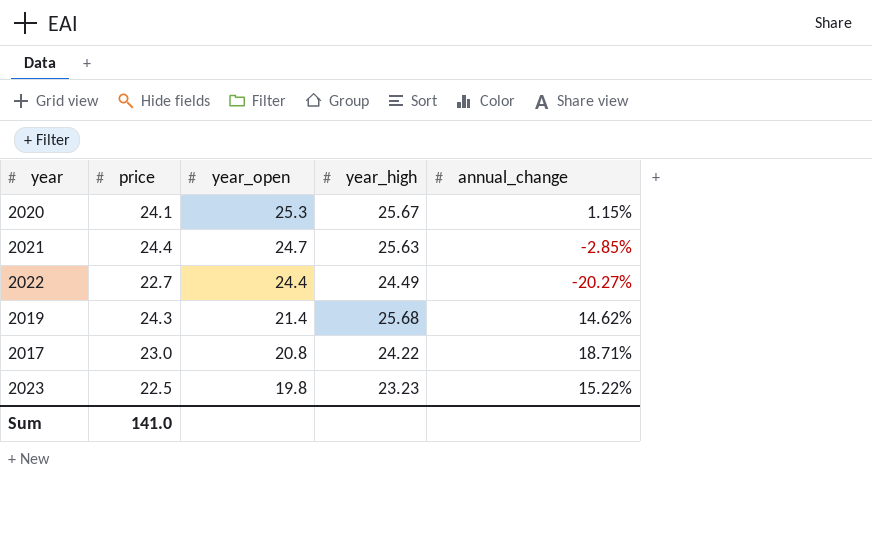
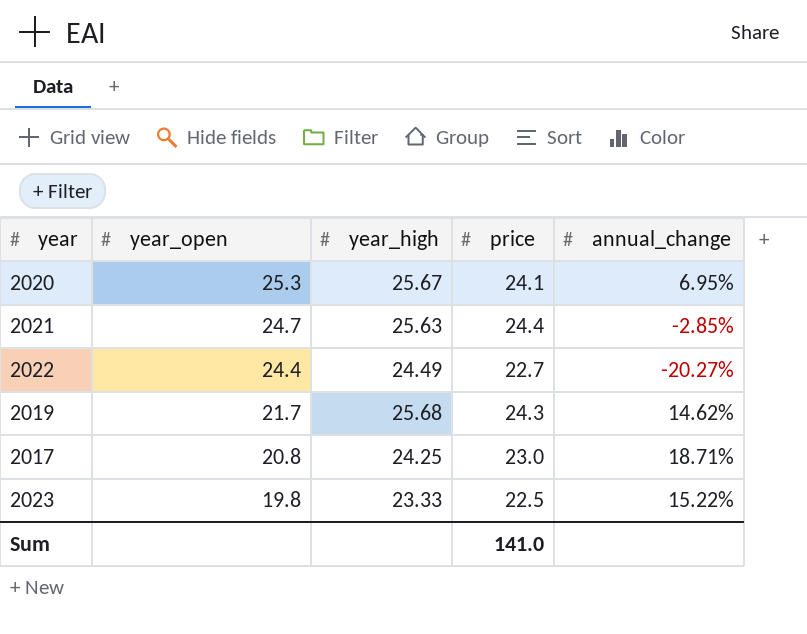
column price | position: 2 -> 4
2020 | annual_change: 1.15% -> 6.95%
2019 | year_open: 21.4 -> 21.7
2017 | year_high: 24.22 -> 24.25
2023 | year_high: 23.23 -> 23.33

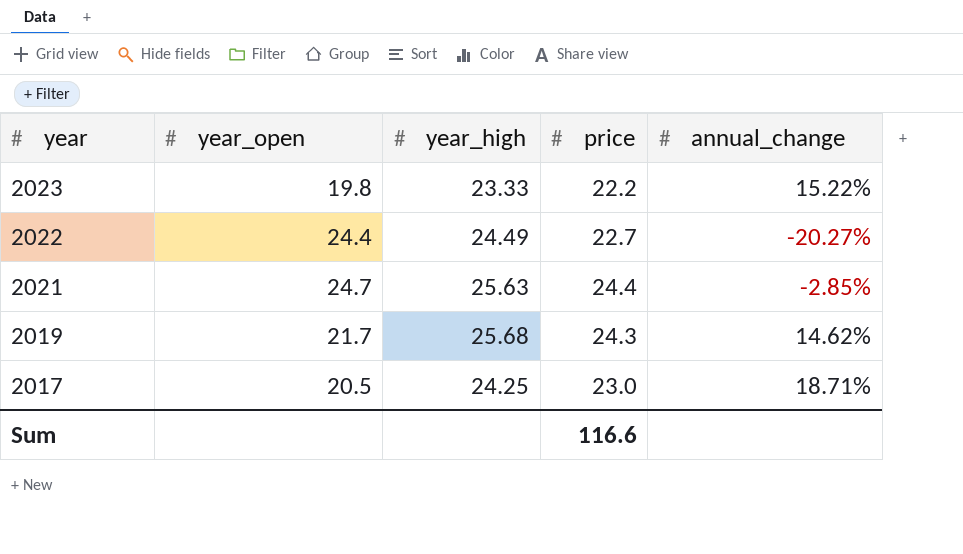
row order: year_open descending -> year descending
row 2020: 25.3 | 25.67 | 24.1 | 6.95% -> none
2023 | price: 22.5 -> 22.2
2017 | year_open: 20.8 -> 20.5
Sum | price: 141.0 -> 116.6

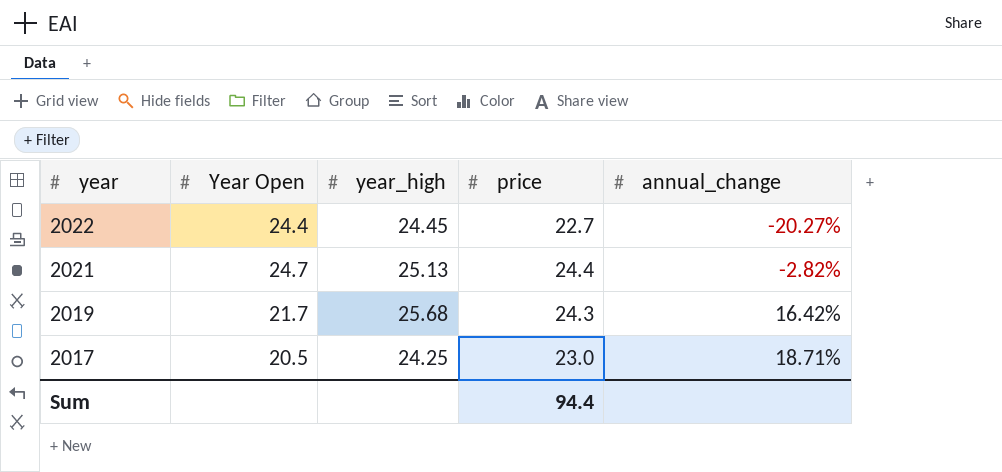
column name: year_open -> Year Open
row 2023: 19.8 | 23.33 | 22.2 | 15.22% -> none
2022 | year_high: 24.49 -> 24.45
2021 | year_high: 25.63 -> 25.13
2021 | annual_change: -2.85% -> -2.82%
2019 | annual_change: 14.62% -> 16.42%
Sum | price: 116.6 -> 94.4

